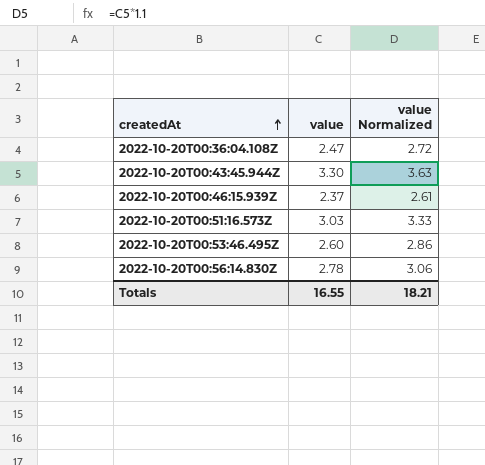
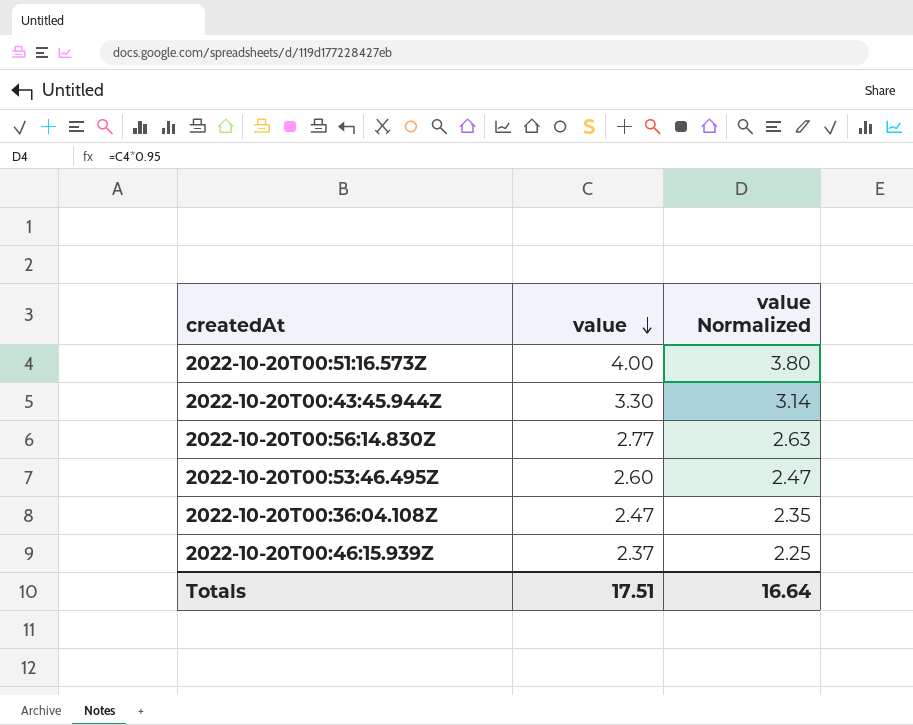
row order: createdAt ascending -> value descending
column value Normalized | formula: [value] * 1.1 -> [value] * 0.95
2022-10-20T00:51:16.573Z | value: 3.03 -> 4.00
2022-10-20T00:56:14.830Z | value: 2.78 -> 2.77
Totals | value: 16.55 -> 17.51
Totals | value Normalized: 18.21 -> 16.64

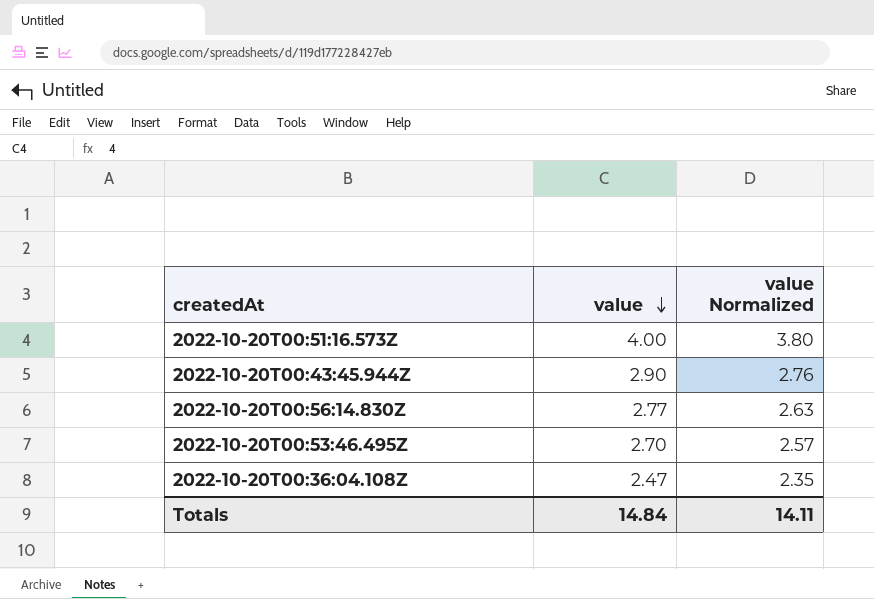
row 2022-10-20T00:46:15.939Z: 2.37 | 2.25 -> none
2022-10-20T00:43:45.944Z | value: 3.30 -> 2.90
2022-10-20T00:43:45.944Z | value Normalized: 3.14 -> 2.76
2022-10-20T00:53:46.495Z | value: 2.60 -> 2.70
2022-10-20T00:53:46.495Z | value Normalized: 2.47 -> 2.57
Totals | value: 17.51 -> 14.84
Totals | value Normalized: 16.64 -> 14.11

